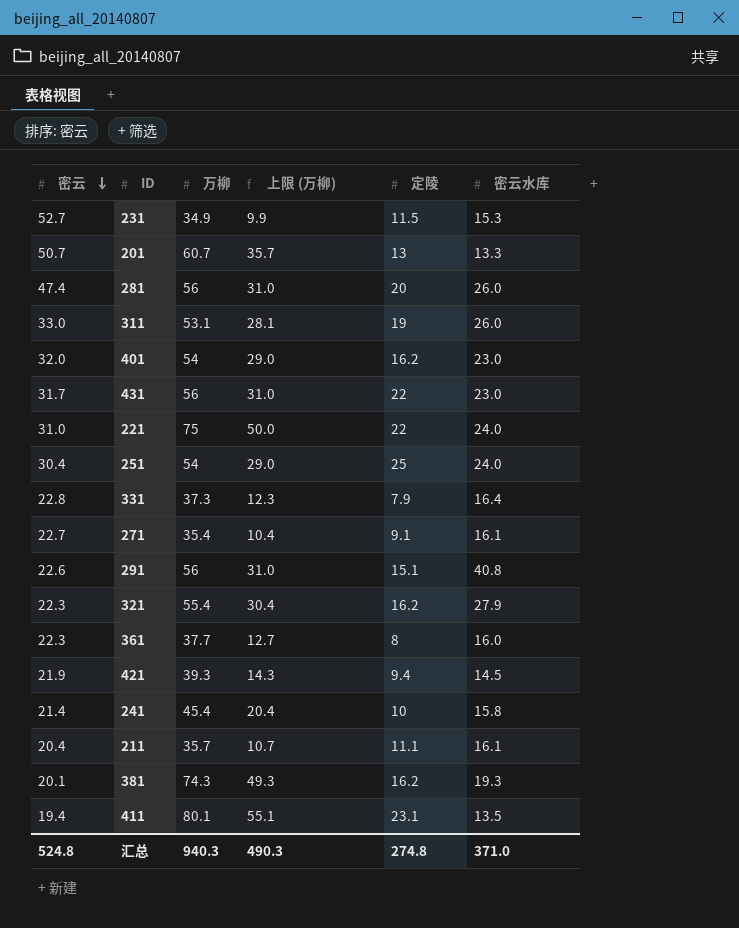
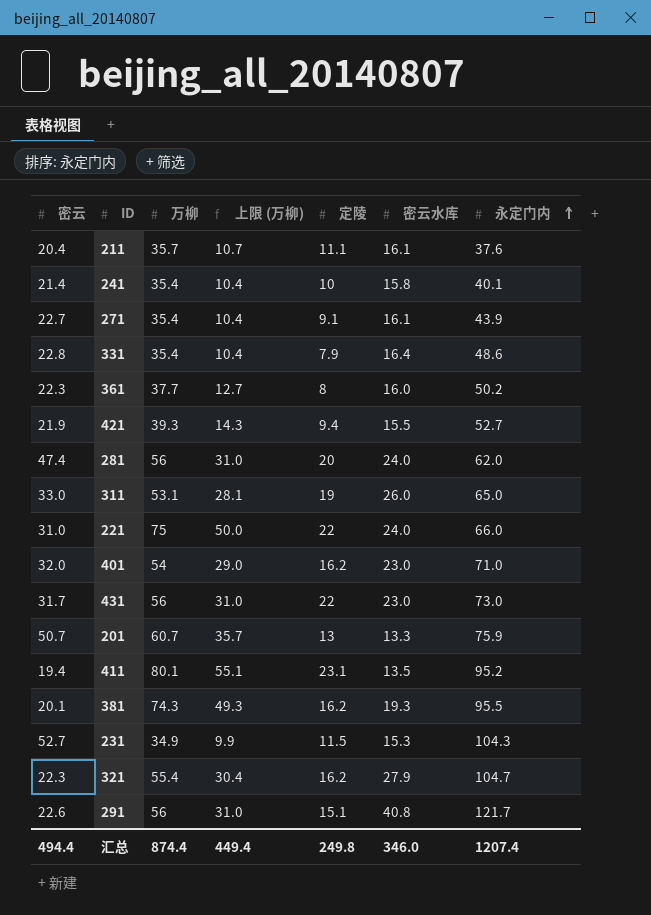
row order: 密云 descending -> 永定门内 ascending
column 永定门内 | position: none -> 7
row 251: 30.4 | 54 | 29.0 | 25 | 24.0 -> none
241 | 万柳: 45.4 -> 35.4
241 | 上限 (万柳): 20.4 -> 10.4
331 | 万柳: 37.3 -> 35.4
331 | 上限 (万柳): 12.3 -> 10.4
421 | 密云水库: 14.5 -> 15.5
281 | 密云水库: 26.0 -> 24.0
汇总 | 密云: 524.8 -> 494.4
汇总 | 万柳: 940.3 -> 874.4
汇总 | 上限 (万柳): 490.3 -> 449.4
汇总 | 定陵: 274.8 -> 249.8
汇总 | 密云水库: 371.0 -> 346.0

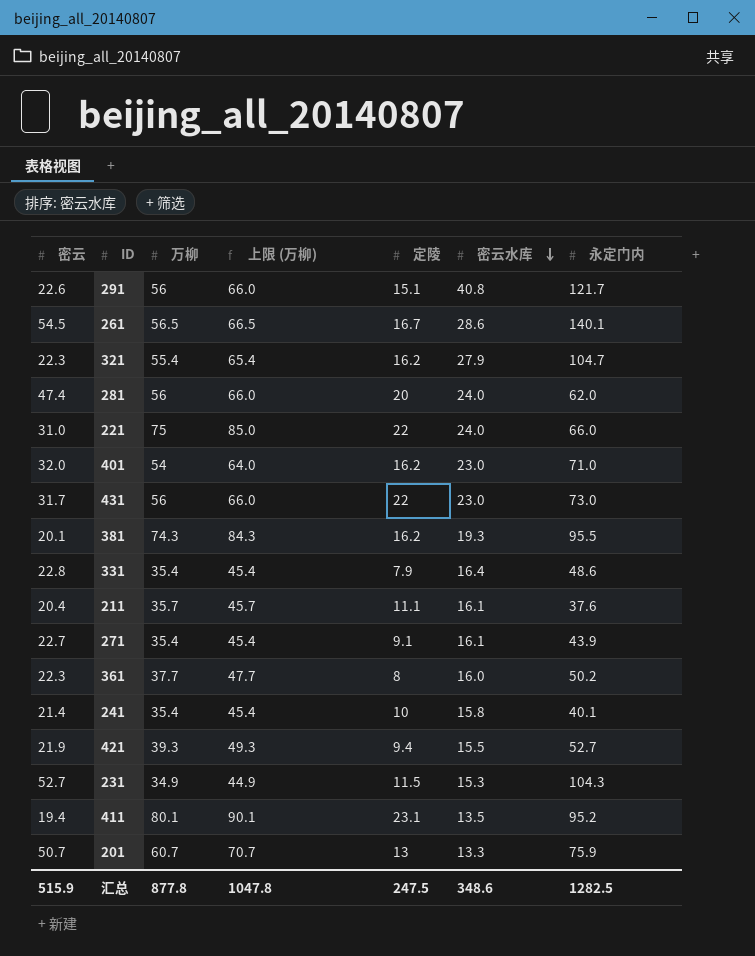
row order: 永定门内 ascending -> 密云水库 descending
column 上限 (万柳) | formula: [万柳] - 25 -> [万柳] + 10
row 311: 33.0 | 53.1 | 28.1 | 19 | 26.0 | 65.0 -> none
row 261: none -> 54.5 | 56.5 | 66.5 | 16.7 | 28.6 | 140.1
汇总 | 密云: 494.4 -> 515.9
汇总 | 万柳: 874.4 -> 877.8
汇总 | 上限 (万柳): 449.4 -> 1047.8
汇总 | 定陵: 249.8 -> 247.5
汇总 | 密云水库: 346.0 -> 348.6
汇总 | 永定门内: 1207.4 -> 1282.5

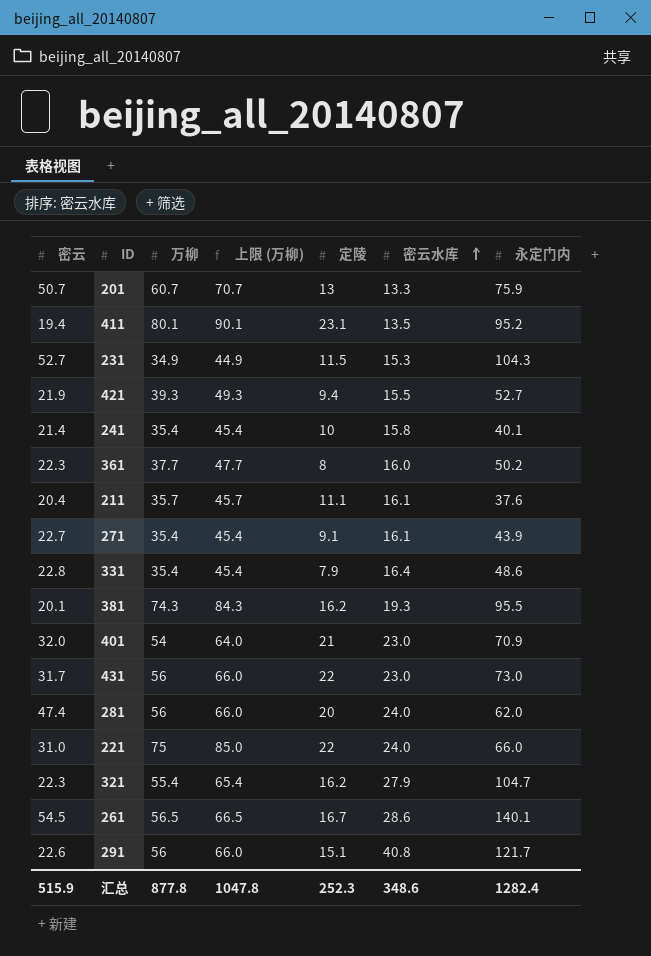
row order: 密云水库 descending -> 密云水库 ascending
401 | 定陵: 16.2 -> 21
401 | 永定门内: 71.0 -> 70.9
汇总 | 定陵: 247.5 -> 252.3
汇总 | 永定门内: 1282.5 -> 1282.4

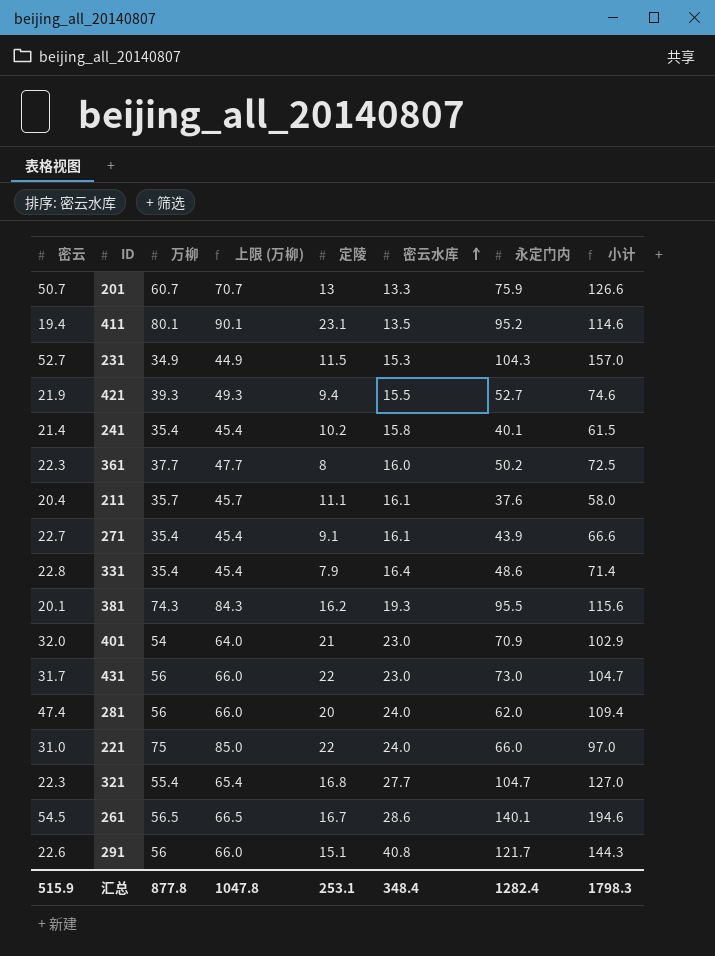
column 小计 | formula: none -> [密云] + [永定门内]
241 | 定陵: 10 -> 10.2
321 | 定陵: 16.2 -> 16.8
321 | 密云水库: 27.9 -> 27.7
汇总 | 定陵: 252.3 -> 253.1
汇总 | 密云水库: 348.6 -> 348.4

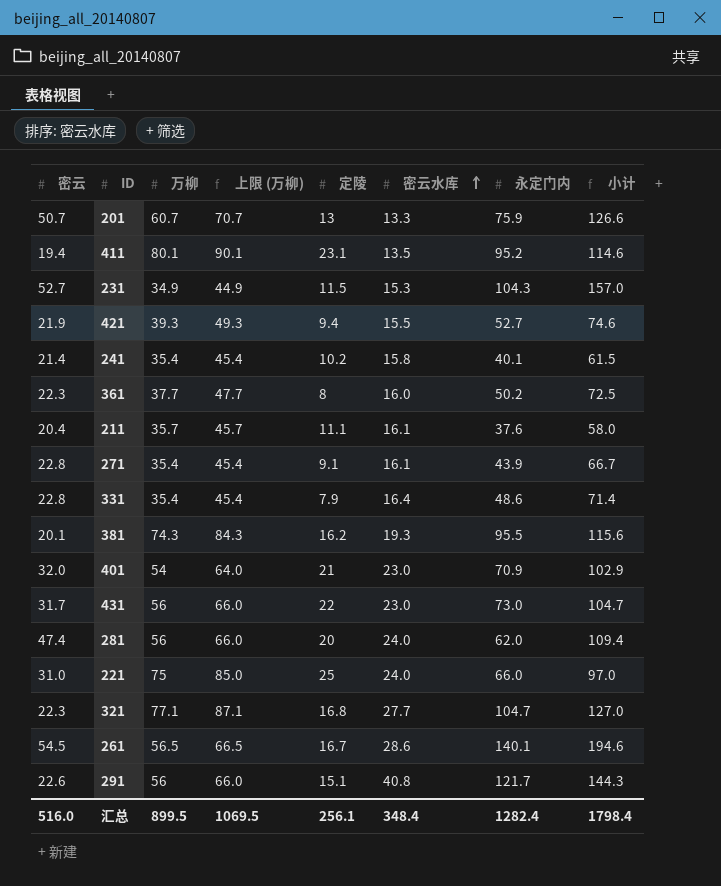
271 | 密云: 22.7 -> 22.8
271 | 小计: 66.6 -> 66.7
221 | 定陵: 22 -> 25
321 | 万柳: 55.4 -> 77.1
321 | 上限 (万柳): 65.4 -> 87.1
汇总 | 密云: 515.9 -> 516.0
汇总 | 万柳: 877.8 -> 899.5
汇总 | 上限 (万柳): 1047.8 -> 1069.5
汇总 | 定陵: 253.1 -> 256.1
汇总 | 小计: 1798.3 -> 1798.4

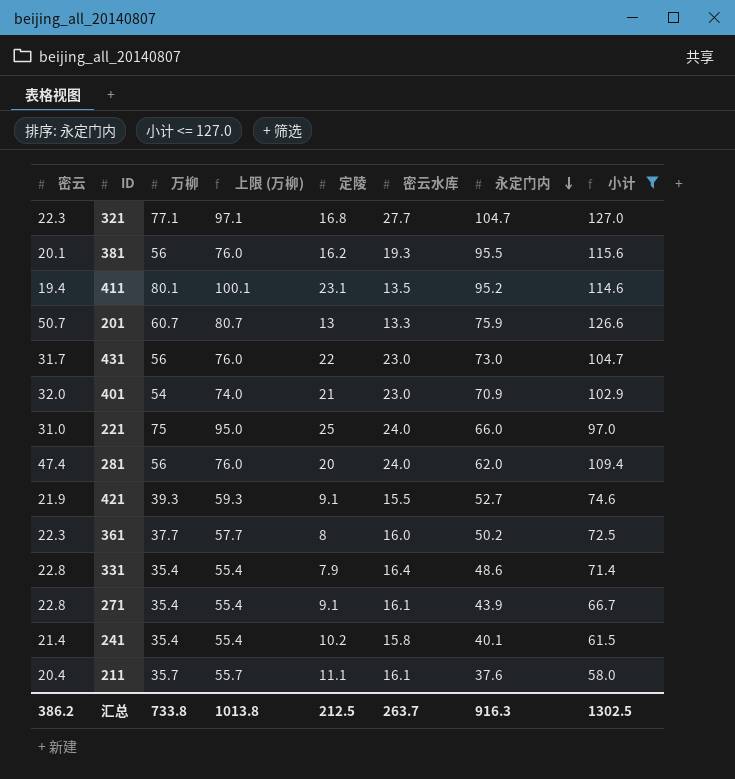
filter: none -> 小计 <= 127.0
row order: 密云水库 ascending -> 永定门内 descending
column 上限 (万柳) | formula: [万柳] + 10 -> [万柳] + 20
381 | 万柳: 74.3 -> 56
421 | 定陵: 9.4 -> 9.1
汇总 | 密云: 516.0 -> 386.2
汇总 | 万柳: 899.5 -> 733.8
汇总 | 上限 (万柳): 1069.5 -> 1013.8
汇总 | 定陵: 256.1 -> 212.5
汇总 | 密云水库: 348.4 -> 263.7
汇总 | 永定门内: 1282.4 -> 916.3
汇总 | 小计: 1798.4 -> 1302.5

